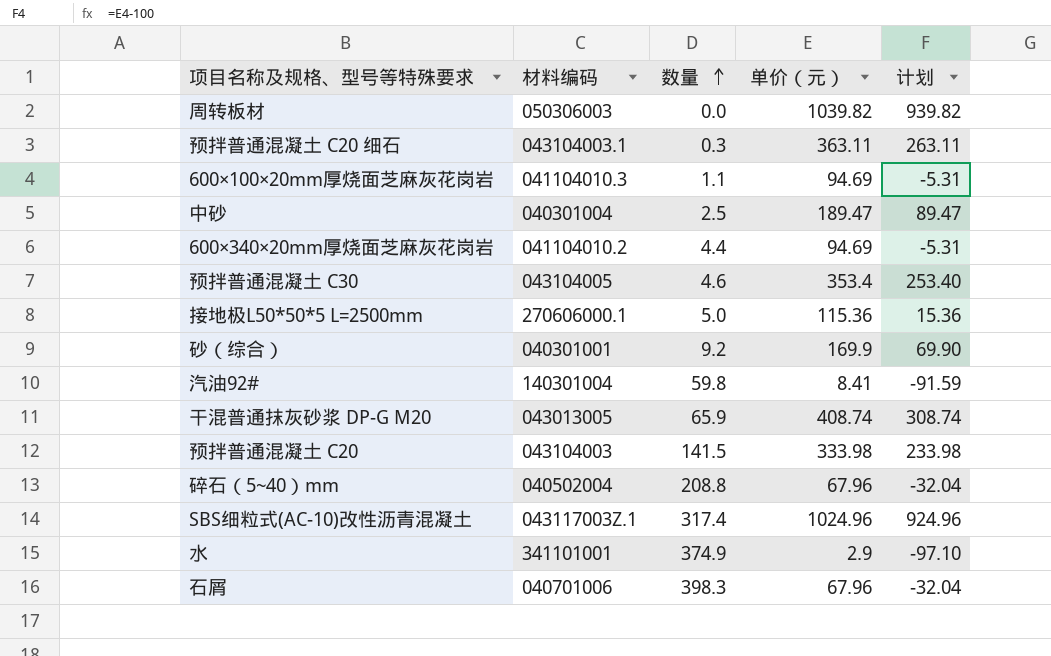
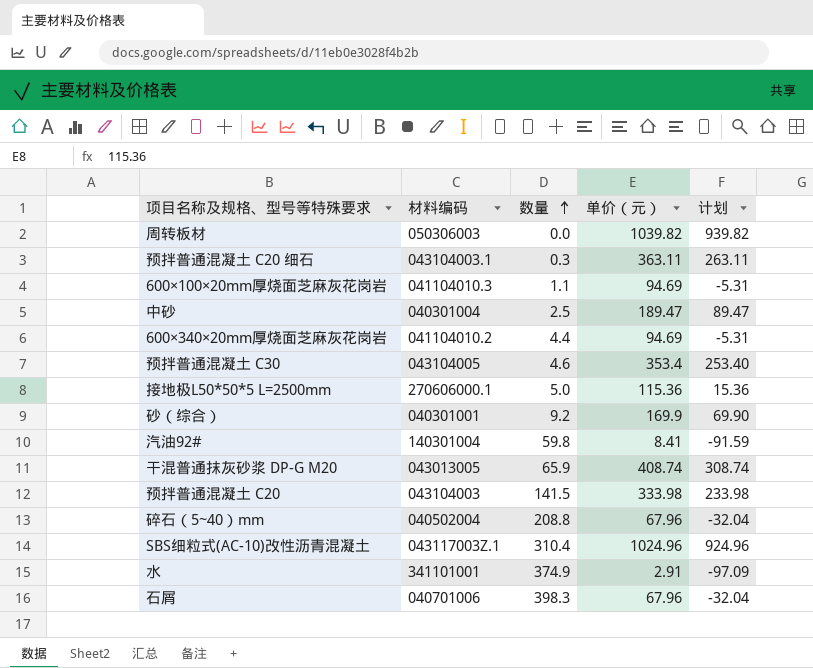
SBS细粒式(AC-10)改性沥青混凝土 | 数量: 317.4 -> 310.4
水 | 单价（元）: 2.9 -> 2.91
水 | 计划: -97.10 -> -97.09

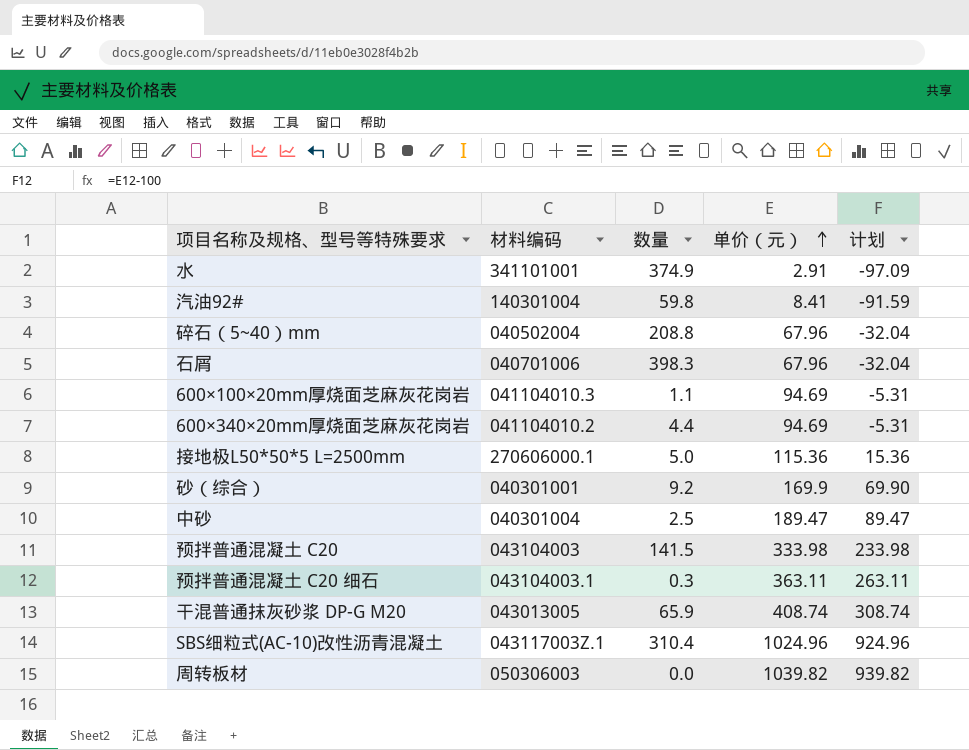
row order: 数量 ascending -> 单价（元） ascending
row 预拌普通混凝土 C30: 043104005 | 4.6 | 353.4 | 253.40 -> none

